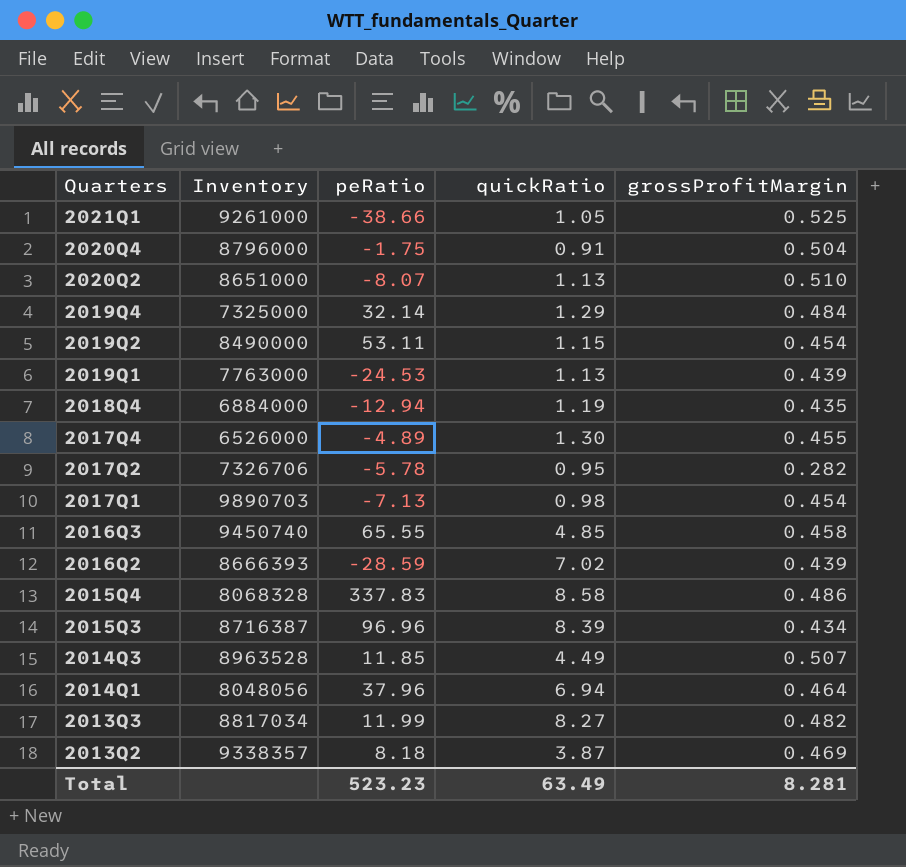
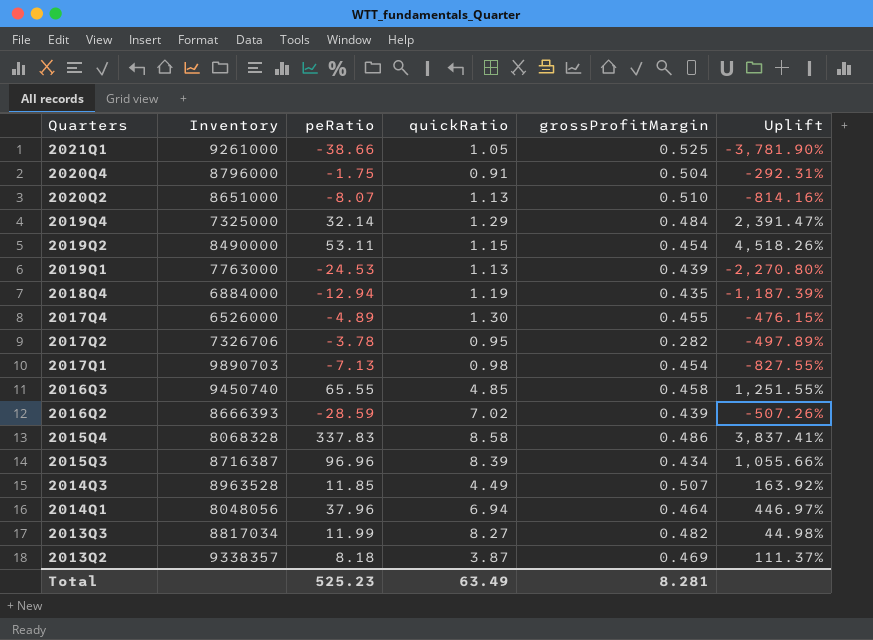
column Uplift | formula: none -> ([peRatio] - [quickRatio]) / [quickRatio]
2017Q2 | peRatio: -5.78 -> -3.78
Total | peRatio: 523.23 -> 525.23

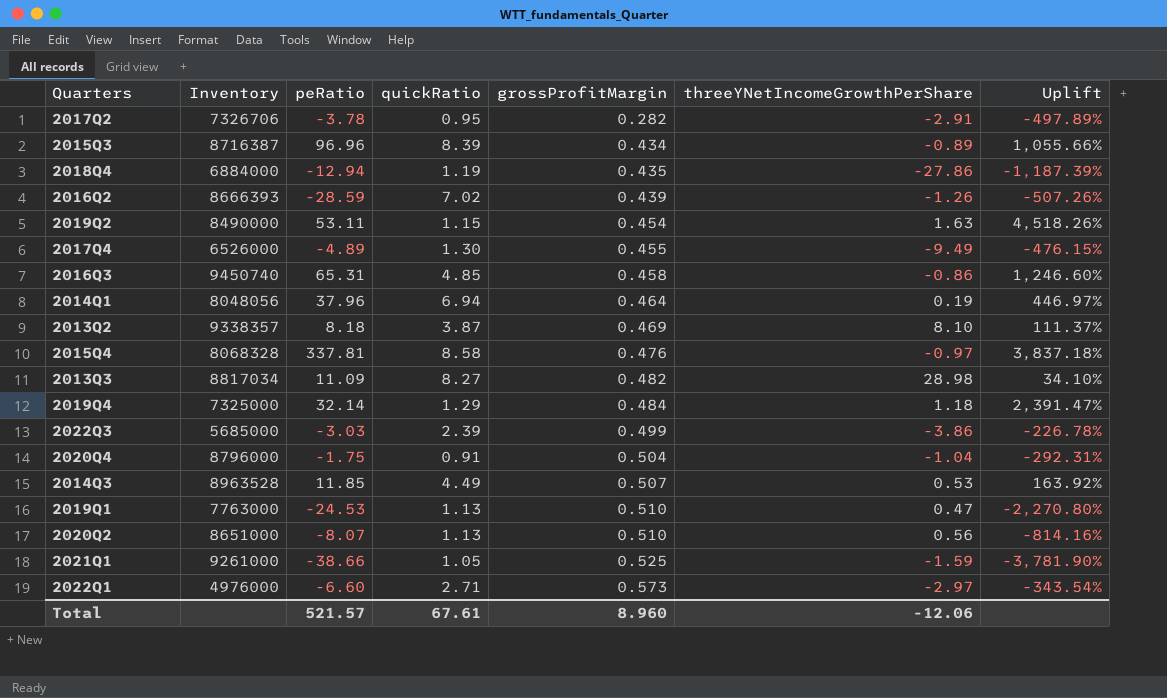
row order: Quarters descending -> grossProfitMargin ascending
column threeYNetIncomeGrowthPerShare | position: none -> 6
row 2017Q1: 9890703 | -7.13 | 0.98 | 0.454 | -827.55% -> none
2016Q3 | peRatio: 65.55 -> 65.31
2016Q3 | Uplift: 1,251.55% -> 1,246.60%
2015Q4 | peRatio: 337.83 -> 337.81
2015Q4 | grossProfitMargin: 0.486 -> 0.476
2015Q4 | Uplift: 3,837.41% -> 3,837.18%
2013Q3 | peRatio: 11.99 -> 11.09
2013Q3 | Uplift: 44.98% -> 34.10%
row 2022Q3: none -> 5685000 | -3.03 | 2.39 | 0.499 | -3.86 | -226.78%
2019Q1 | grossProfitMargin: 0.439 -> 0.510
row 2022Q1: none -> 4976000 | -6.60 | 2.71 | 0.573 | -2.97 | -343.54%
Total | peRatio: 525.23 -> 521.57
Total | quickRatio: 63.49 -> 67.61
Total | grossProfitMargin: 8.281 -> 8.960

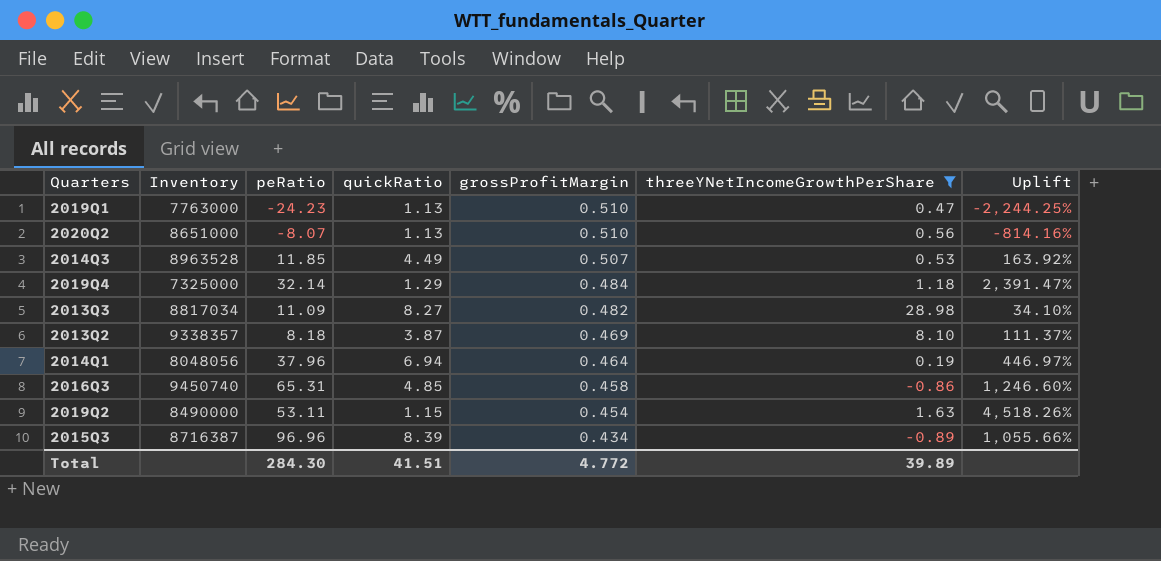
filter: none -> threeYNetIncomeGrowthPerShare >= -0.89
row order: grossProfitMargin ascending -> grossProfitMargin descending
2019Q1 | peRatio: -24.53 -> -24.23
2019Q1 | Uplift: -2,270.80% -> -2,244.25%
Total | peRatio: 521.57 -> 284.30
Total | quickRatio: 67.61 -> 41.51
Total | grossProfitMargin: 8.960 -> 4.772
Total | threeYNetIncomeGrowthPerShare: -12.06 -> 39.89

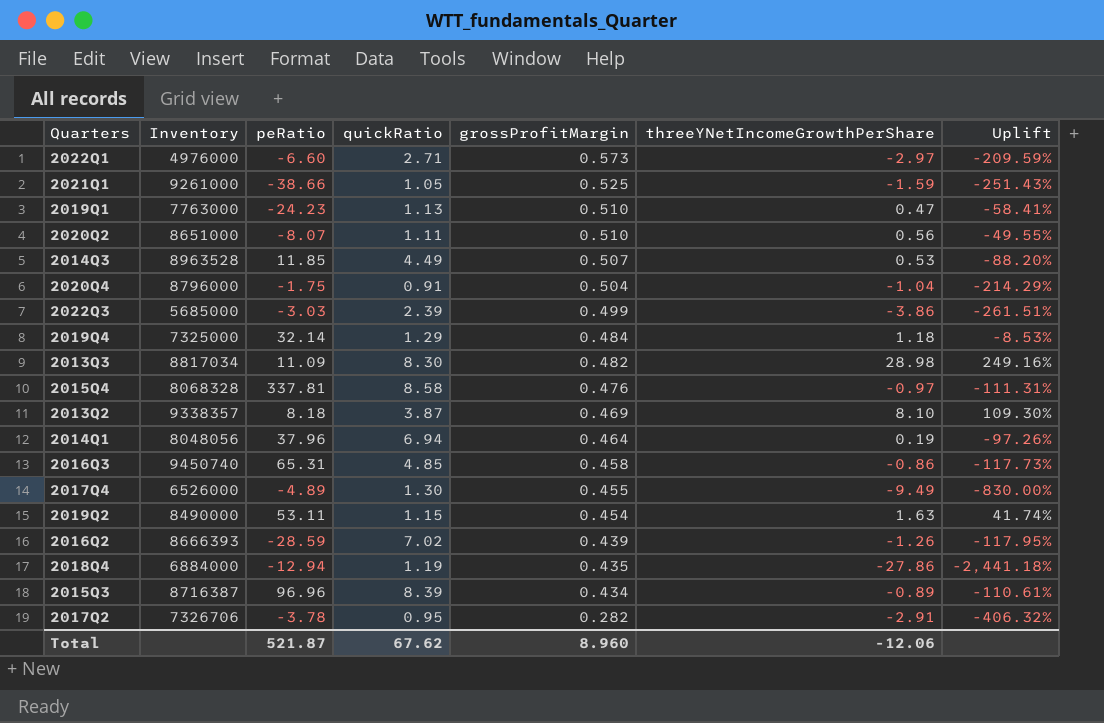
filter: threeYNetIncomeGrowthPerShare >= -0.89 -> none
column Uplift | formula: ([peRatio] - [quickRatio]) / [quickRatio] -> ([threeYNetIncomeGrowthPerShare] - [quickRatio]) / [quickRatio]
2020Q2 | quickRatio: 1.13 -> 1.11
2013Q3 | quickRatio: 8.27 -> 8.30
Total | peRatio: 284.30 -> 521.87
Total | quickRatio: 41.51 -> 67.62
Total | grossProfitMargin: 4.772 -> 8.960
Total | threeYNetIncomeGrowthPerShare: 39.89 -> -12.06

